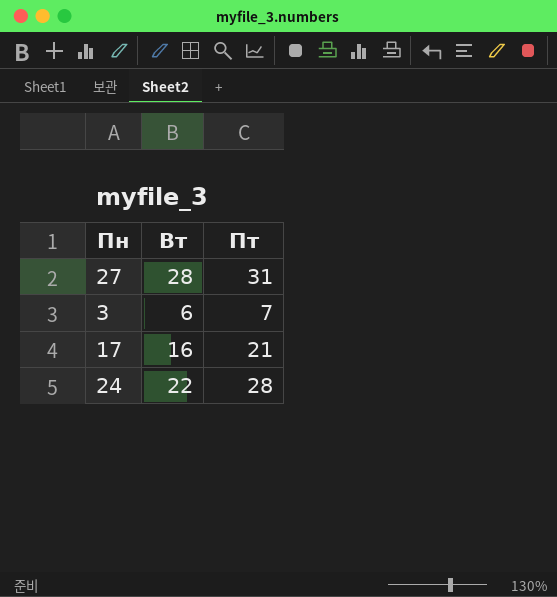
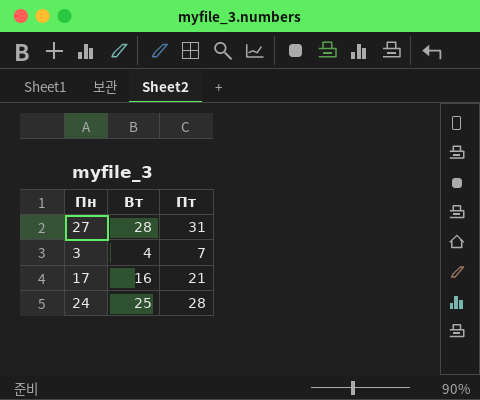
3 | Вт: 6 -> 4
24 | Вт: 22 -> 25

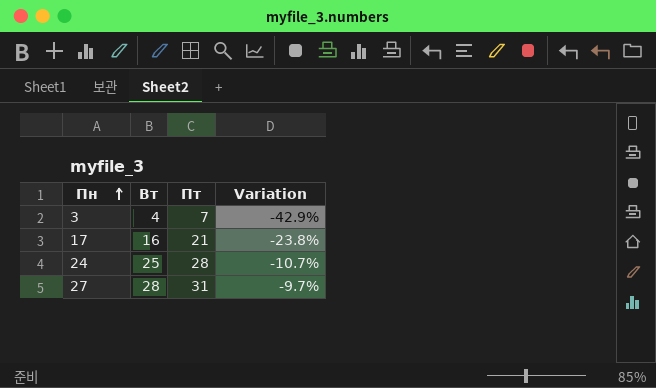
row order: none -> Пн ascending
column Variation | formula: none -> ([Вт] - [Пт]) / [Пт]

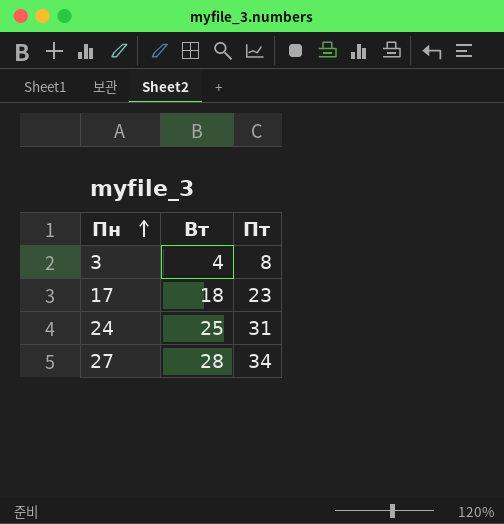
column Variation | formula: ([Вт] - [Пт]) / [Пт] -> none
3 | Пт: 7 -> 8
17 | Вт: 16 -> 18
17 | Пт: 21 -> 23
24 | Пт: 28 -> 31
27 | Пт: 31 -> 34

